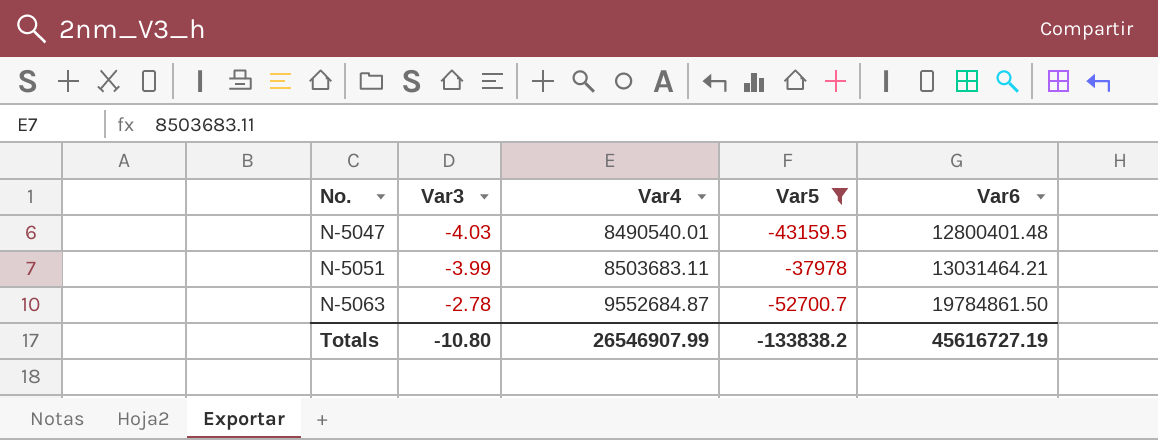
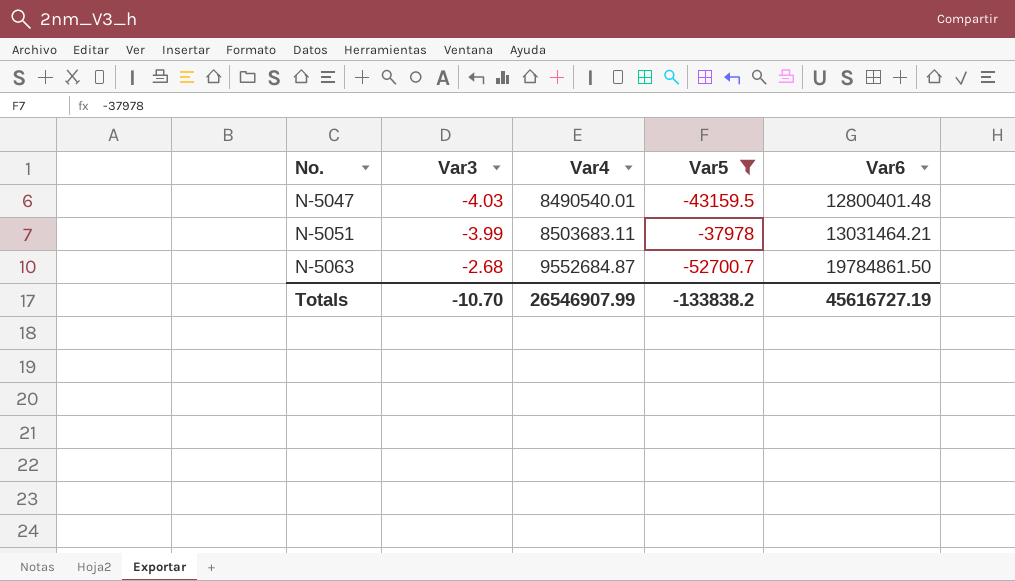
N-5063 | Var3: -2.78 -> -2.68
Totals | Var3: -10.80 -> -10.70

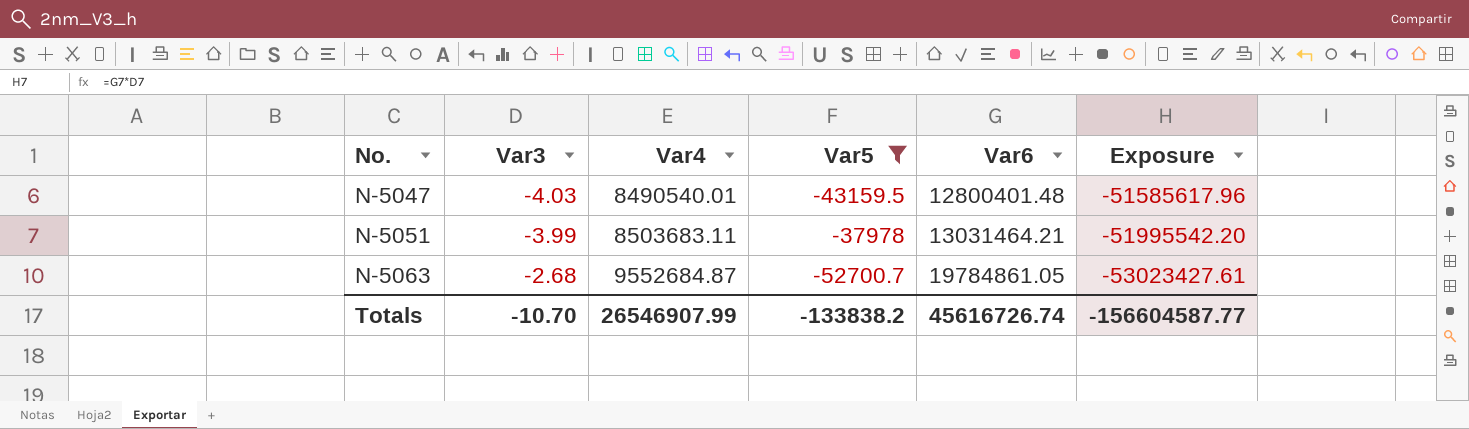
column Exposure | formula: none -> [Var3] * [Var6]
N-5063 | Var6: 19784861.50 -> 19784861.05
Totals | Var6: 45616727.19 -> 45616726.74

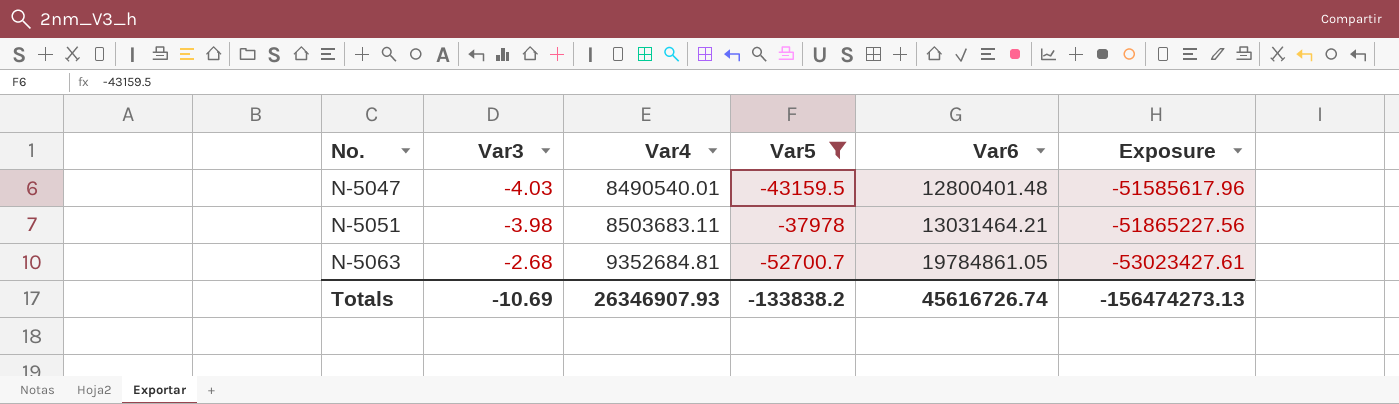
N-5051 | Var3: -3.99 -> -3.98
N-5051 | Exposure: -51995542.20 -> -51865227.56
N-5063 | Var4: 9552684.87 -> 9352684.81
Totals | Var3: -10.70 -> -10.69
Totals | Var4: 26546907.99 -> 26346907.93
Totals | Exposure: -156604587.77 -> -156474273.13

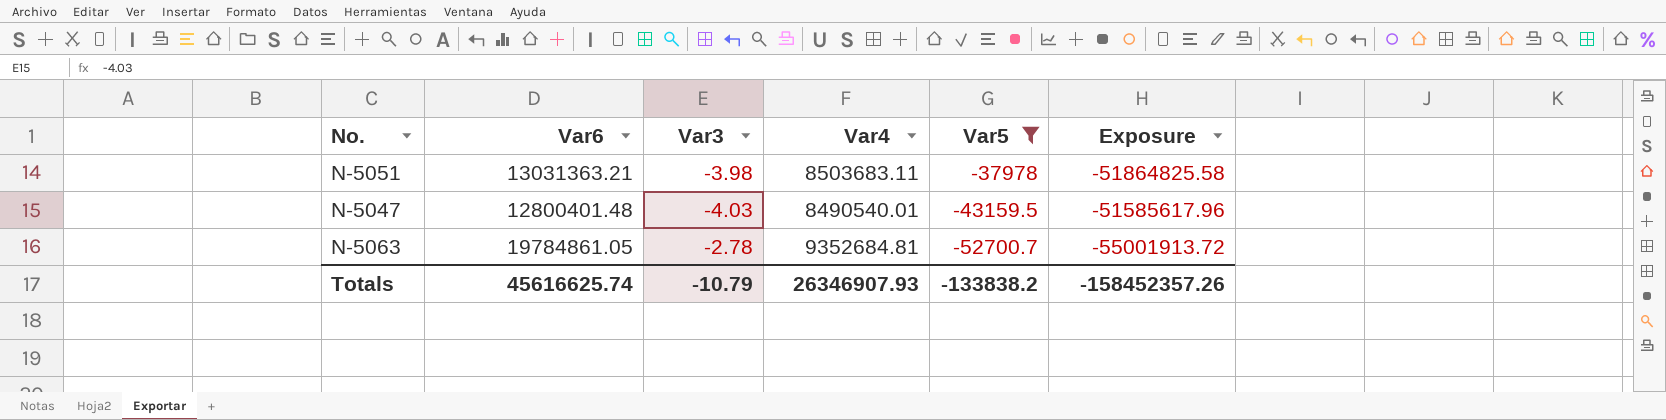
row order: No. ascending -> Var5 descending
column Var6 | position: 5 -> 2
N-5051 | Var6: 13031464.21 -> 13031363.21
N-5051 | Exposure: -51865227.56 -> -51864825.58
N-5063 | Var3: -2.68 -> -2.78
N-5063 | Exposure: -53023427.61 -> -55001913.72
Totals | Var6: 45616726.74 -> 45616625.74
Totals | Var3: -10.69 -> -10.79
Totals | Exposure: -156474273.13 -> -158452357.26

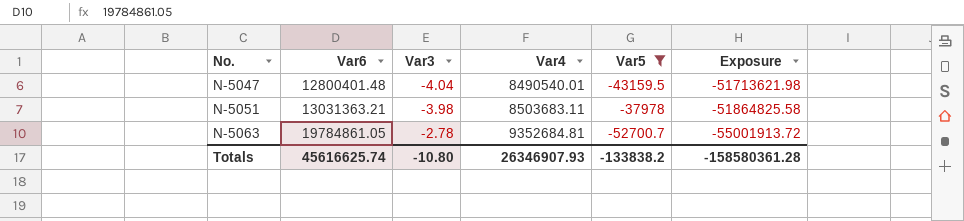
row order: Var5 descending -> No. ascending
N-5047 | Var3: -4.03 -> -4.04
N-5047 | Exposure: -51585617.96 -> -51713621.98
Totals | Var3: -10.79 -> -10.80
Totals | Exposure: -158452357.26 -> -158580361.28

